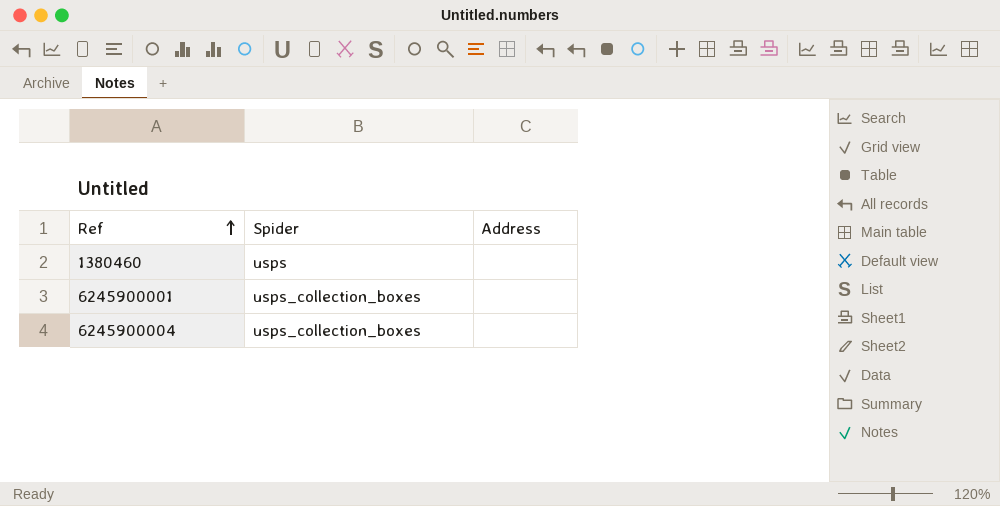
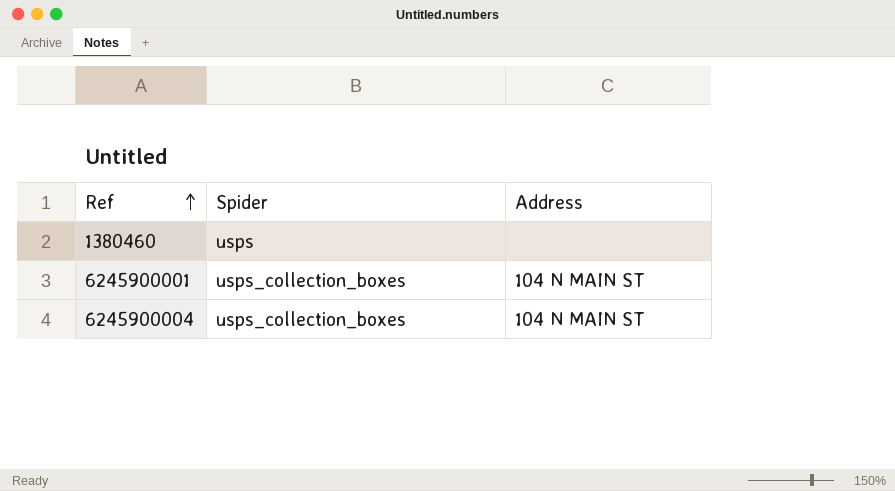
6245900001 | Address: none -> 104 N MAIN ST
6245900004 | Address: none -> 104 N MAIN ST

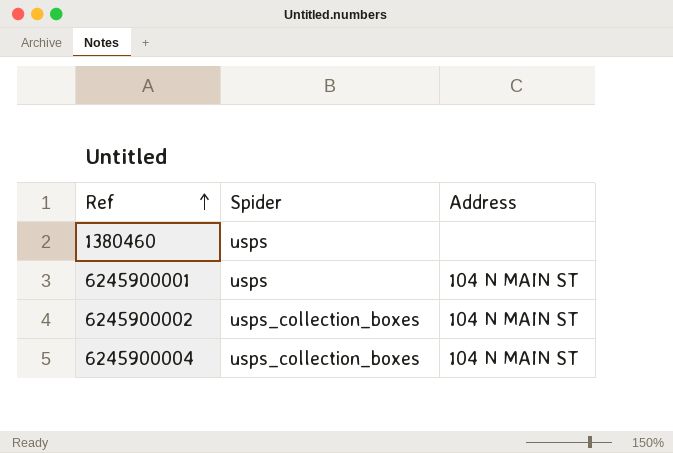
6245900001 | Spider: usps_collection_boxes -> usps
row 6245900002: none -> usps_collection_boxes | 104 N MAIN ST

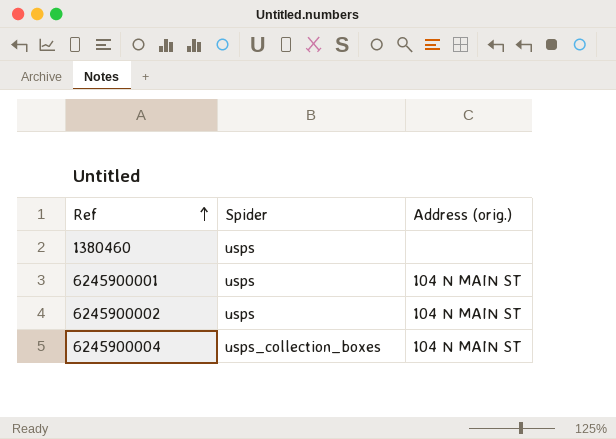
column name: Address -> Address (orig.)
6245900002 | Spider: usps_collection_boxes -> usps

